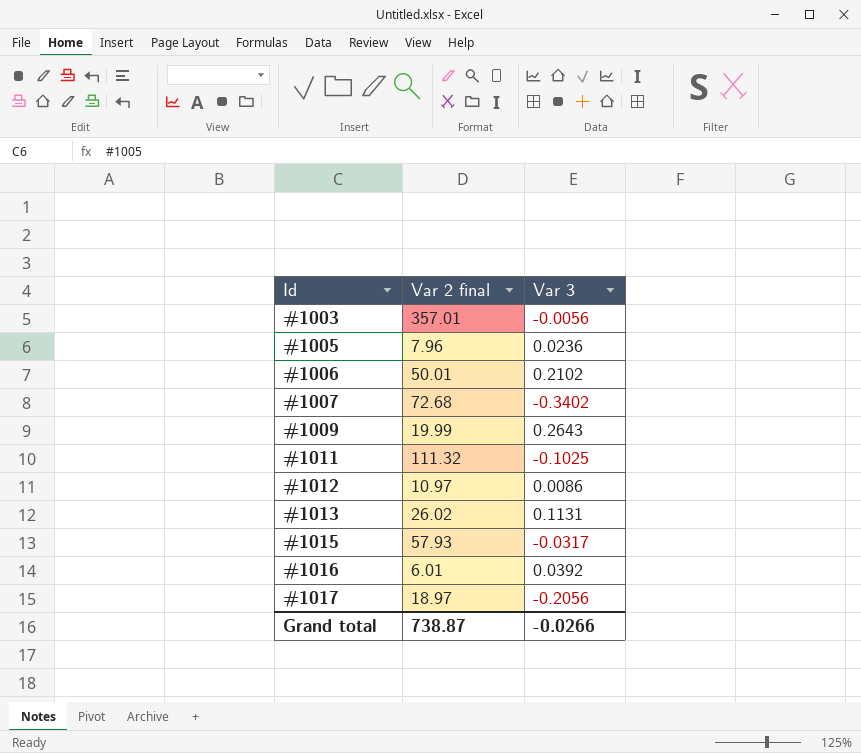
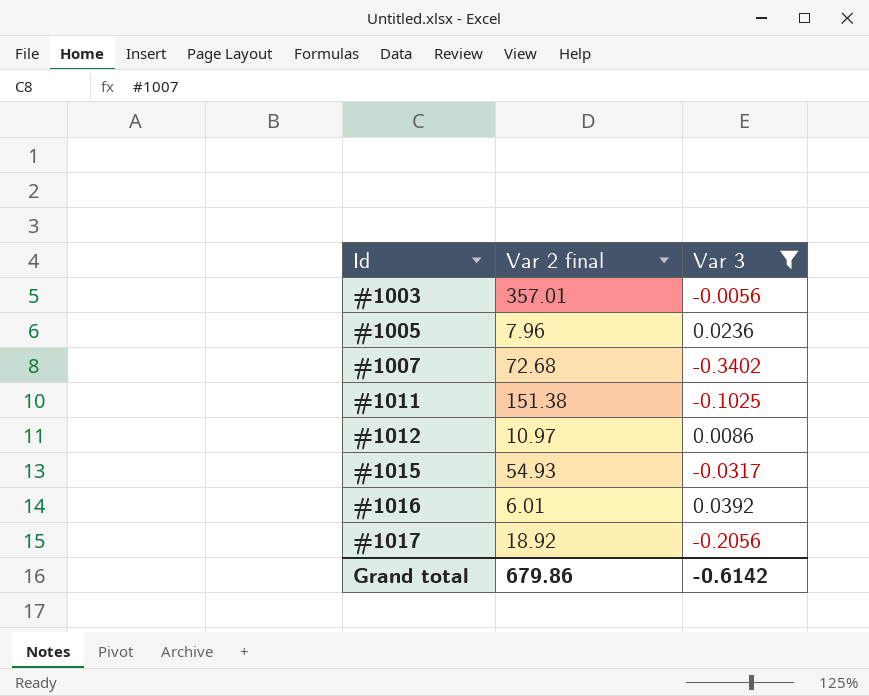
filter: none -> Var 3 <= 0.0392
#1011 | Var 2 final: 111.32 -> 151.38
#1015 | Var 2 final: 57.93 -> 54.93
#1017 | Var 2 final: 18.97 -> 18.92
Grand total | Var 2 final: 738.87 -> 679.86
Grand total | Var 3: -0.0266 -> -0.6142

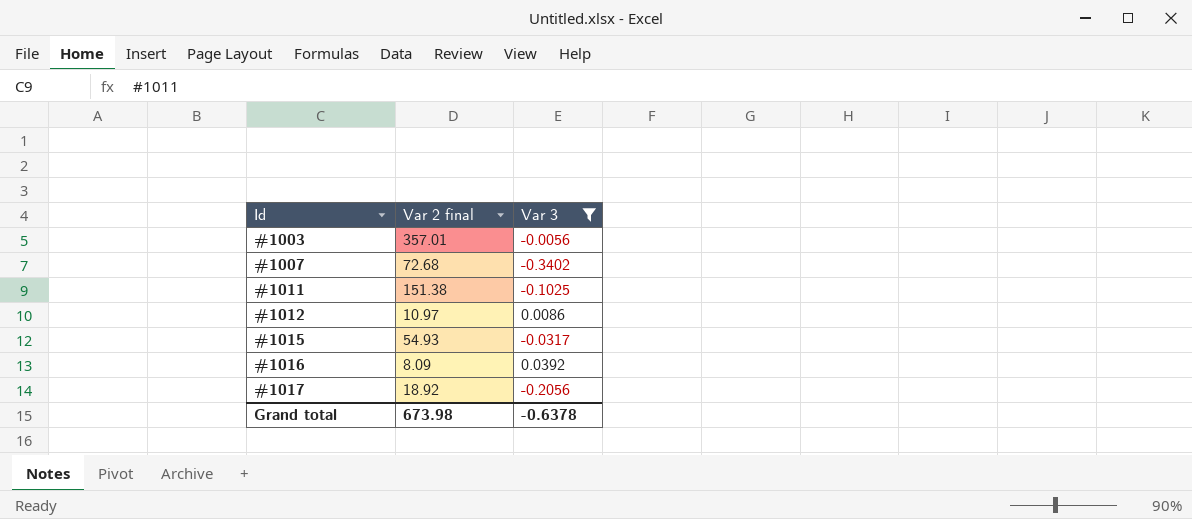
row #1005: 7.96 | 0.0236 -> none
#1016 | Var 2 final: 6.01 -> 8.09
Grand total | Var 2 final: 679.86 -> 673.98
Grand total | Var 3: -0.6142 -> -0.6378

